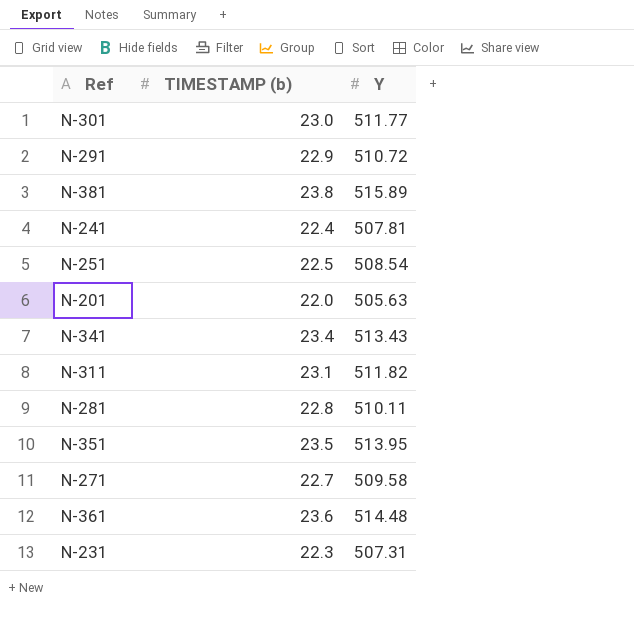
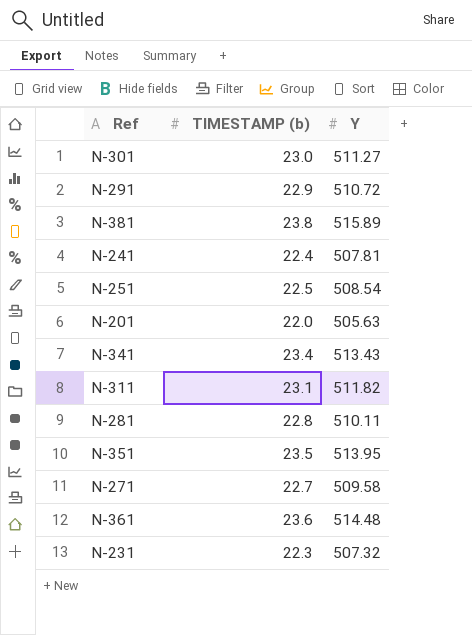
N-301 | Y: 511.77 -> 511.27
N-231 | Y: 507.31 -> 507.32

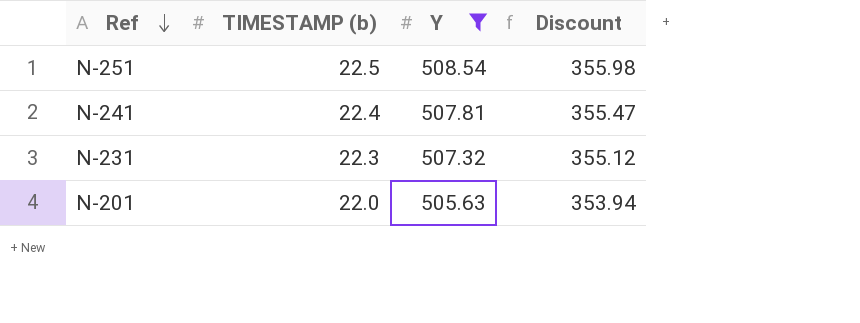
filter: none -> Y <= 508.54
row order: none -> Ref descending
column Discount | formula: none -> [Y] * 0.7

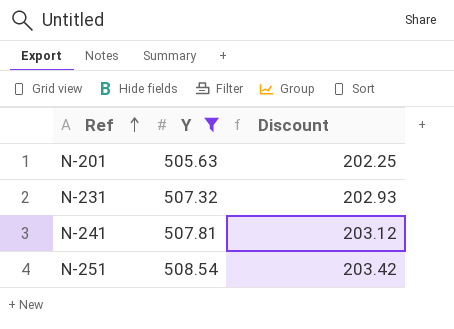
row order: Ref descending -> Ref ascending
column TIMESTAMP (b) | position: 2 -> none
column Discount | formula: [Y] * 0.7 -> [Y] * 0.4

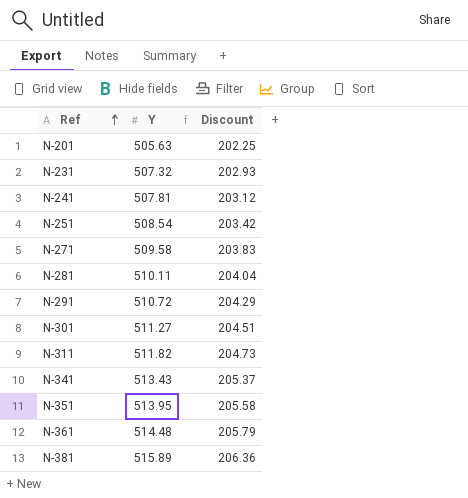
filter: Y <= 508.54 -> none

